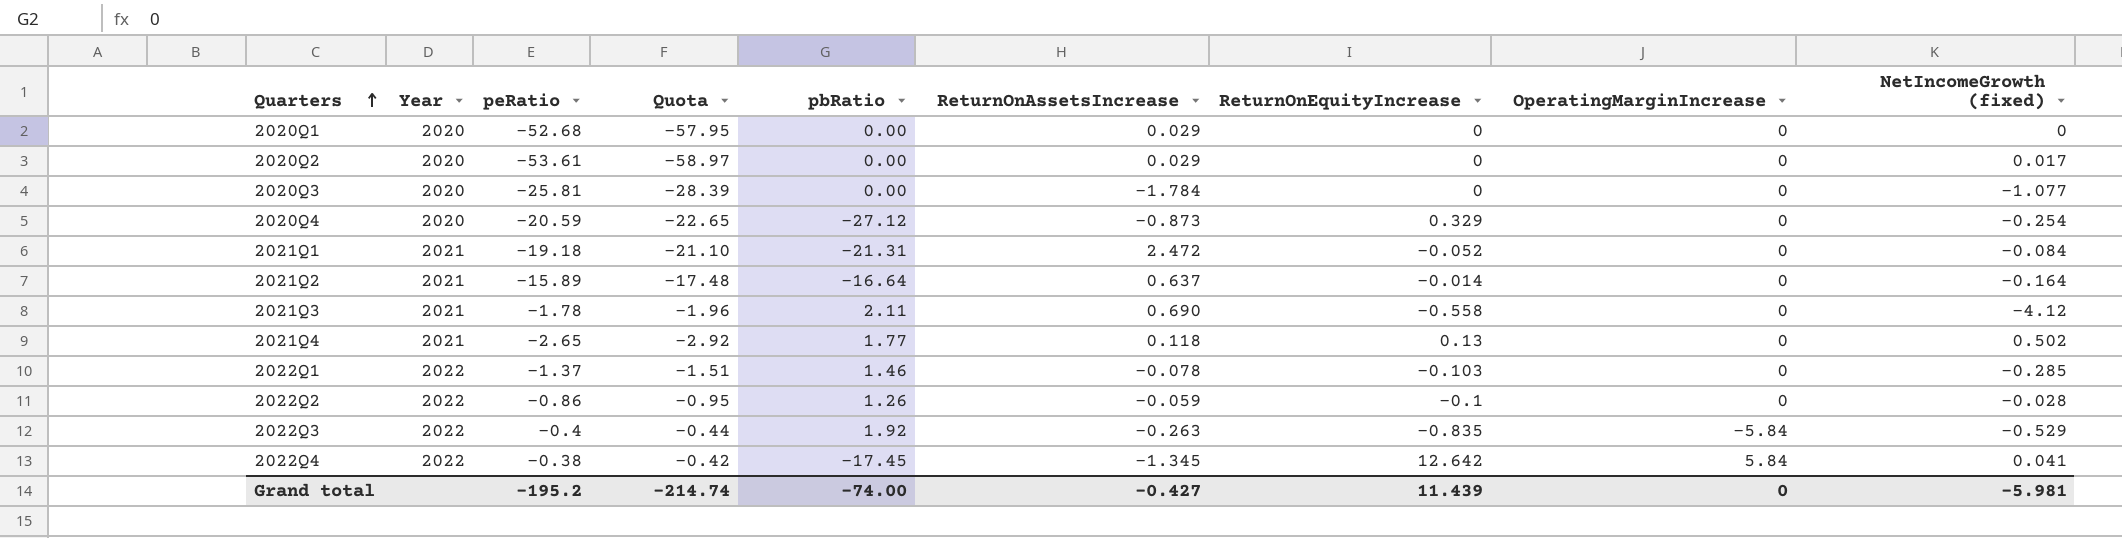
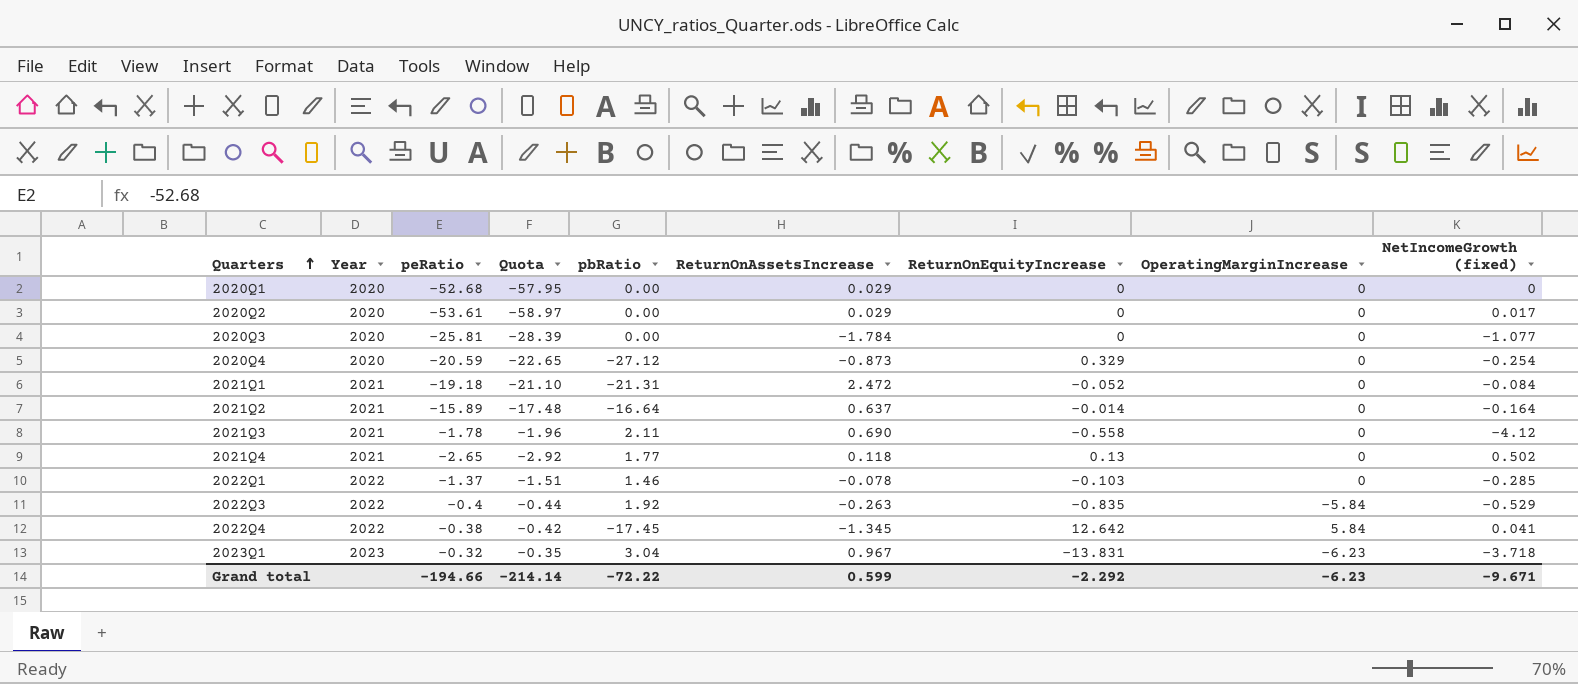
row 2022Q2: 2022 | -0.86 | -0.95 | 1.26 | -0.059 | -0.1 | 0 | -0.028 -> none
row 2023Q1: none -> 2023 | -0.32 | -0.35 | 3.04 | 0.967 | -13.831 | -6.23 | -3.718
Grand total | peRatio: -195.2 -> -194.66
Grand total | Quota: -214.74 -> -214.14
Grand total | pbRatio: -74.00 -> -72.22
Grand total | ReturnOnAssetsIncrease: -0.427 -> 0.599
Grand total | ReturnOnEquityIncrease: 11.439 -> -2.292
Grand total | OperatingMarginIncrease: 0 -> -6.23
Grand total | NetIncomeGrowth (fixed): -5.981 -> -9.671

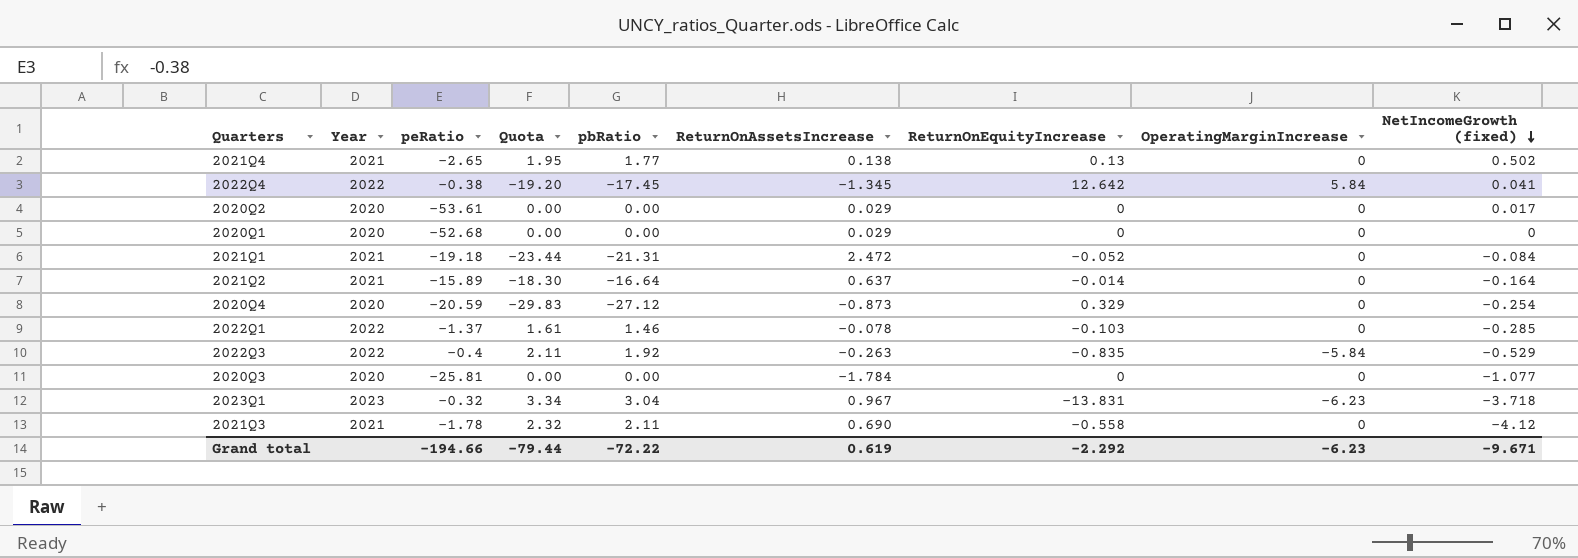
row order: Quarters ascending -> NetIncomeGrowth (fixed) descending
column Quota | formula: [peRatio] * 1.1 -> [pbRatio] * 1.1
2021Q4 | ReturnOnAssetsIncrease: 0.118 -> 0.138
Grand total | Quota: -214.14 -> -79.44
Grand total | ReturnOnAssetsIncrease: 0.599 -> 0.619

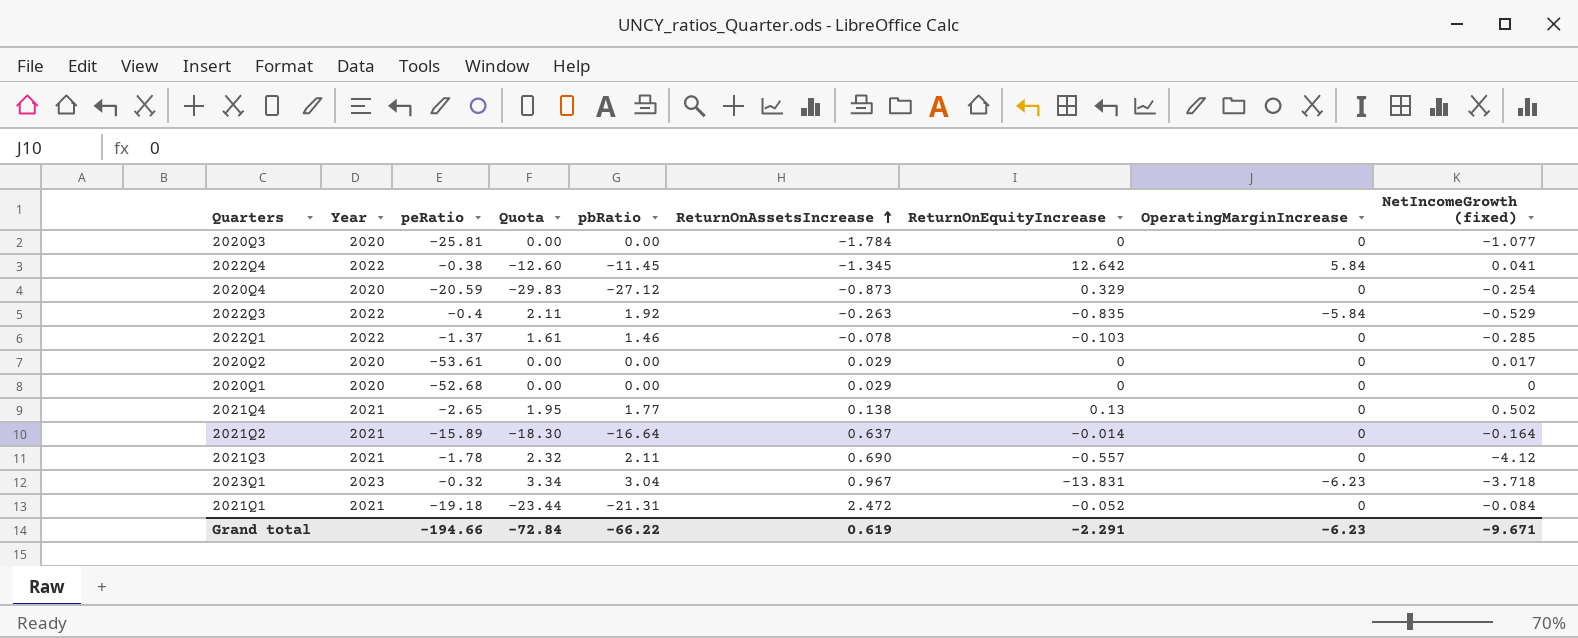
row order: NetIncomeGrowth (fixed) descending -> ReturnOnAssetsIncrease ascending
2022Q4 | Quota: -19.20 -> -12.60
2022Q4 | pbRatio: -17.45 -> -11.45
2021Q3 | ReturnOnEquityIncrease: -0.558 -> -0.557
Grand total | Quota: -79.44 -> -72.84
Grand total | pbRatio: -72.22 -> -66.22
Grand total | ReturnOnEquityIncrease: -2.292 -> -2.291

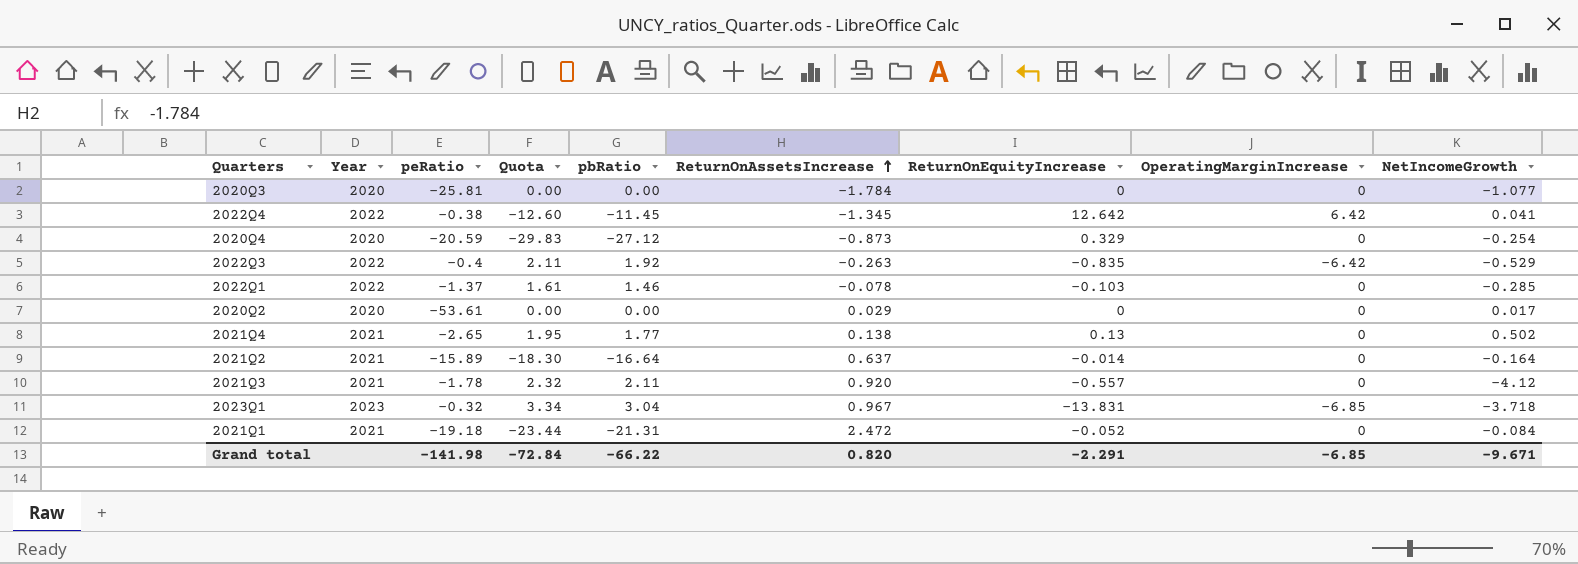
column name: NetIncomeGrowth (fixed) -> NetIncomeGrowth
row 2020Q1: 2020 | -52.68 | 0.00 | 0.00 | 0.029 | 0 | 0 | 0 -> none
2022Q4 | OperatingMarginIncrease: 5.84 -> 6.42
2022Q3 | OperatingMarginIncrease: -5.84 -> -6.42
2021Q3 | ReturnOnAssetsIncrease: 0.690 -> 0.920
2023Q1 | OperatingMarginIncrease: -6.23 -> -6.85
Grand total | peRatio: -194.66 -> -141.98
Grand total | ReturnOnAssetsIncrease: 0.619 -> 0.820
Grand total | OperatingMarginIncrease: -6.23 -> -6.85

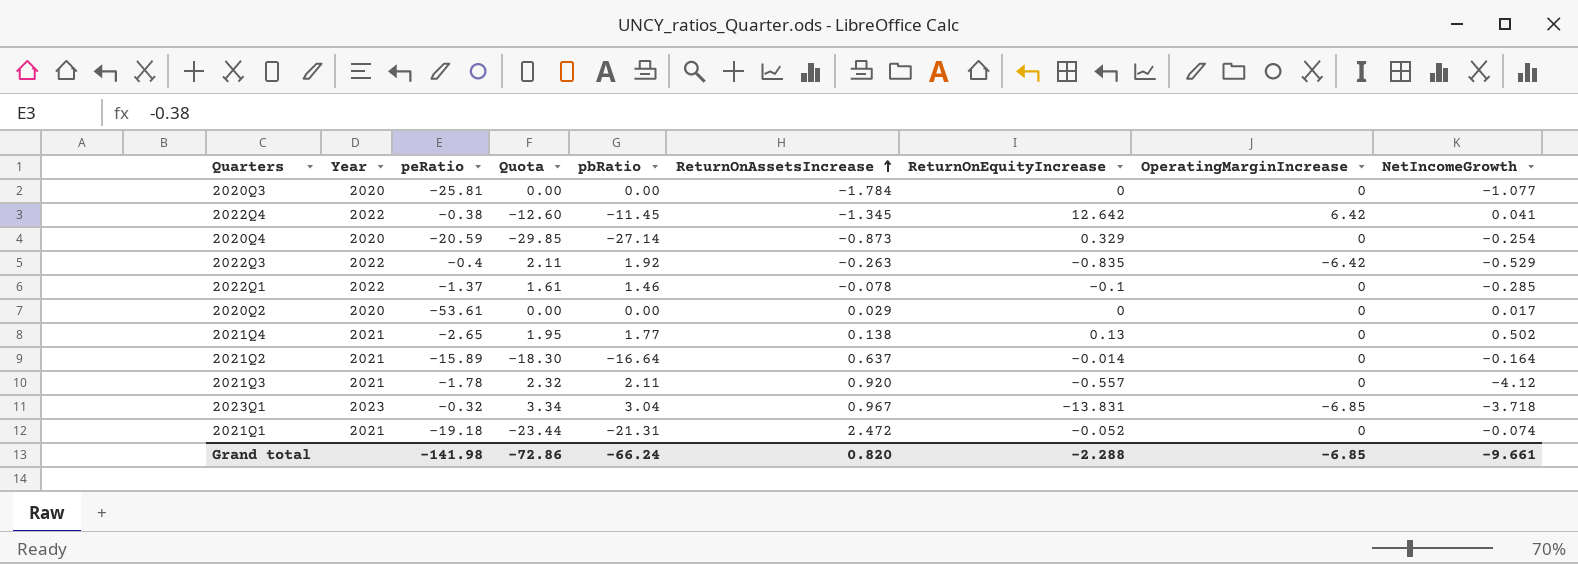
2020Q4 | Quota: -29.83 -> -29.85
2020Q4 | pbRatio: -27.12 -> -27.14
2022Q1 | ReturnOnEquityIncrease: -0.103 -> -0.1
2021Q1 | NetIncomeGrowth: -0.084 -> -0.074
Grand total | Quota: -72.84 -> -72.86
Grand total | pbRatio: -66.22 -> -66.24
Grand total | ReturnOnEquityIncrease: -2.291 -> -2.288
Grand total | NetIncomeGrowth: -9.671 -> -9.661

